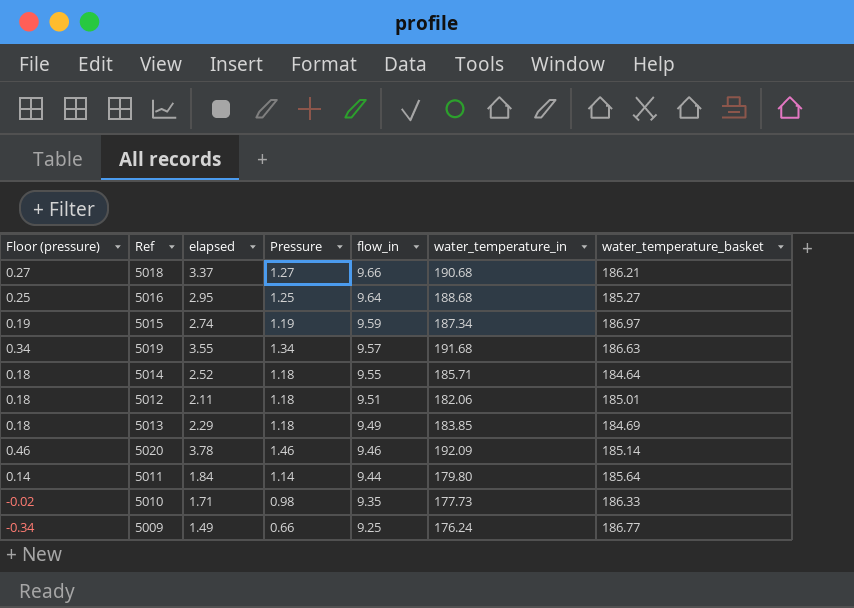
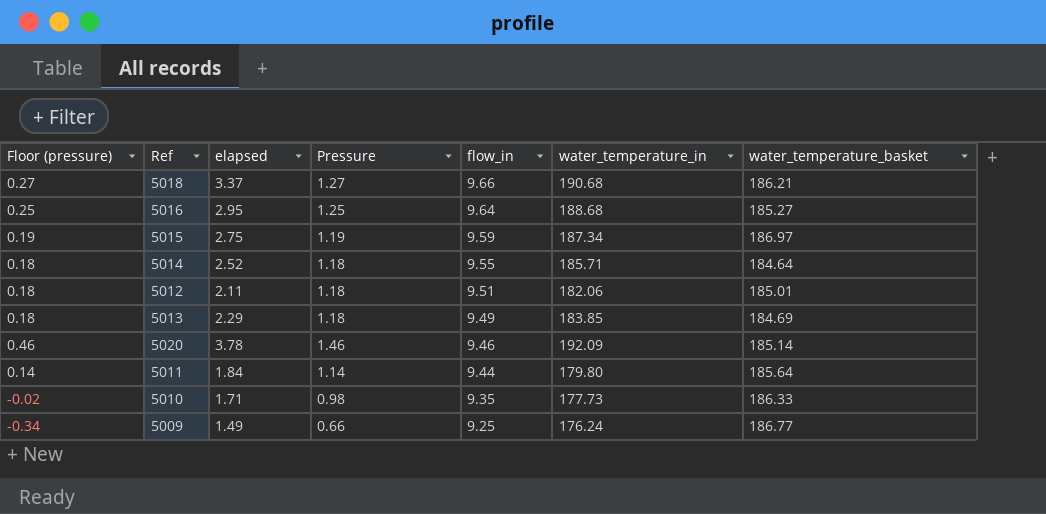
row 5019: 0.34 | 3.55 | 1.34 | 9.57 | 191.68 | 186.63 -> none
5015 | elapsed: 2.74 -> 2.75

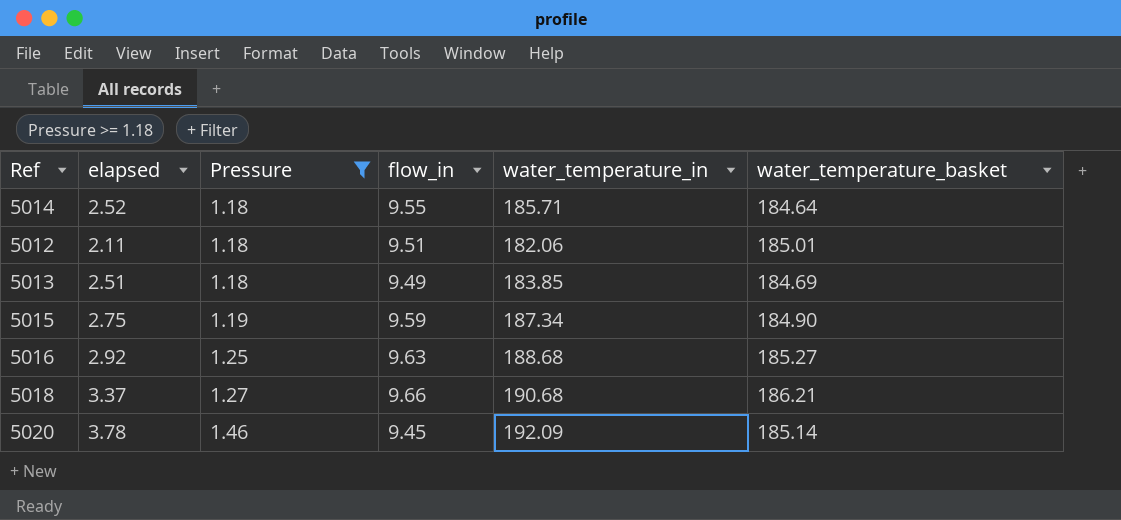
filter: none -> Pressure >= 1.18
row order: flow_in descending -> Pressure ascending
column Floor (pressure) | formula: [Pressure] - 1 -> none
5013 | elapsed: 2.29 -> 2.51
5015 | water_temperature_basket: 186.97 -> 184.90
5016 | elapsed: 2.95 -> 2.92
5016 | flow_in: 9.64 -> 9.63
5020 | flow_in: 9.46 -> 9.45

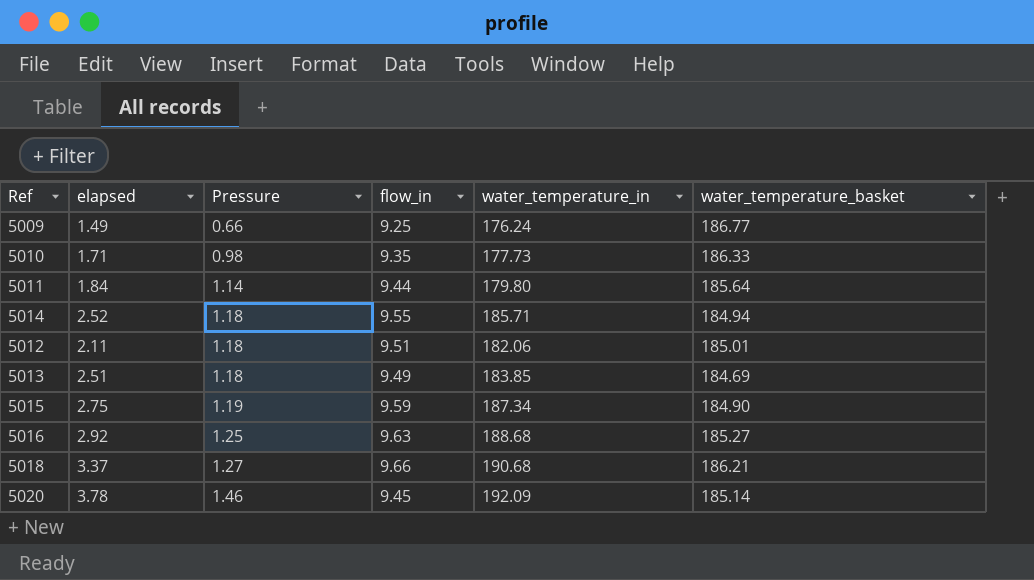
filter: Pressure >= 1.18 -> none
5014 | water_temperature_basket: 184.64 -> 184.94

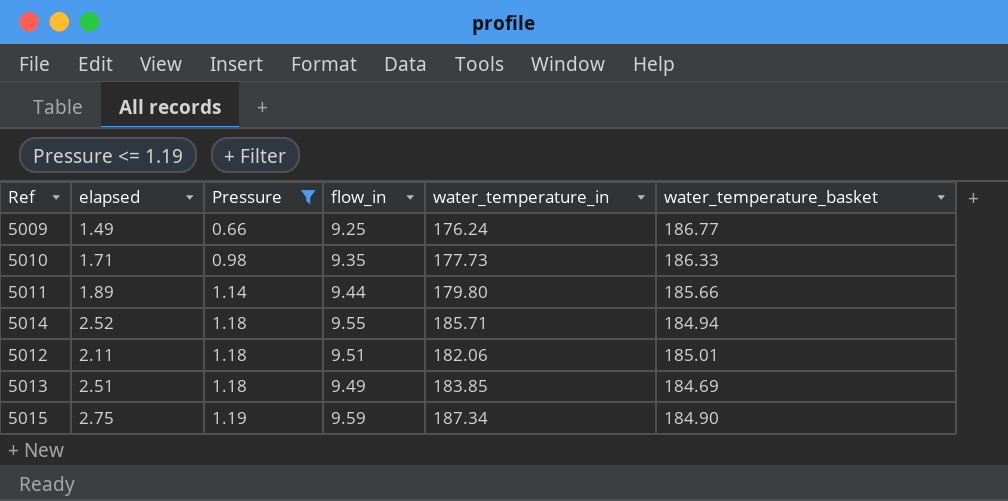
filter: none -> Pressure <= 1.19
5011 | elapsed: 1.84 -> 1.89
5011 | water_temperature_basket: 185.64 -> 185.66

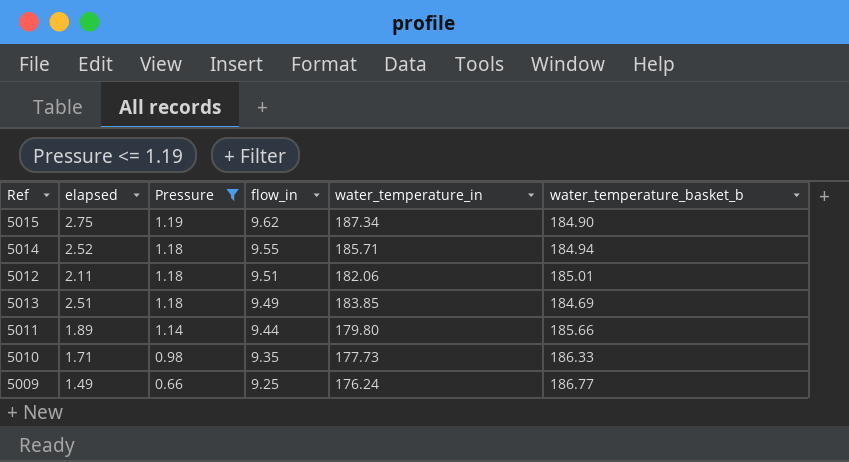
row order: Pressure ascending -> Pressure descending
column name: water_temperature_basket -> water_temperature_basket_b
5015 | flow_in: 9.59 -> 9.62

